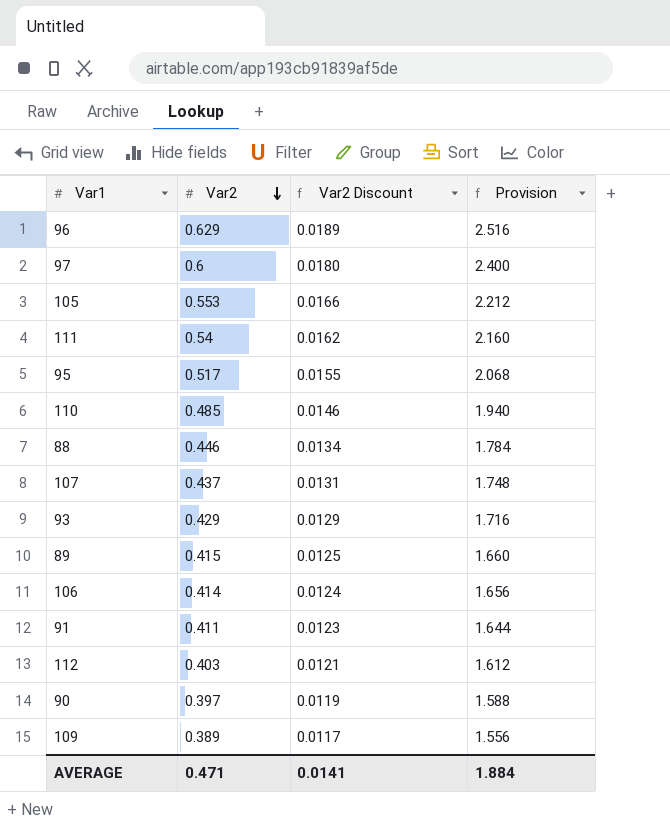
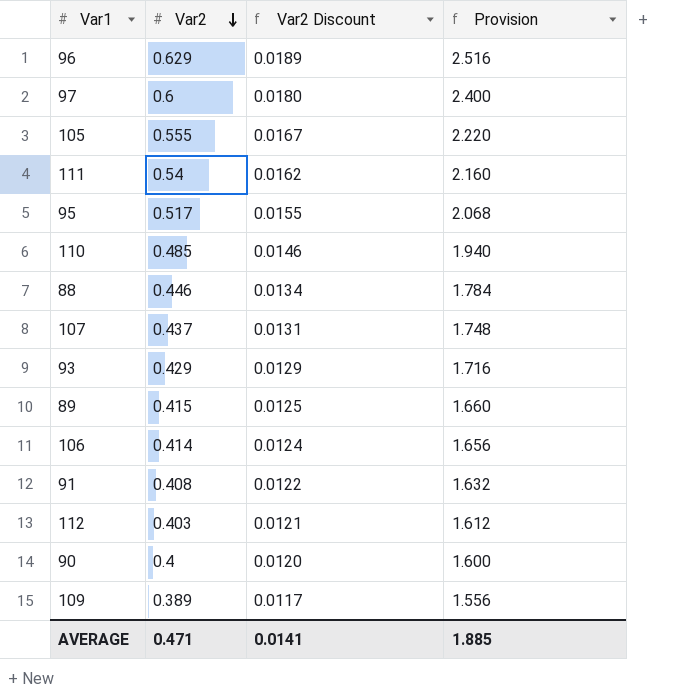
105 | Var2: 0.553 -> 0.555
105 | Var2 Discount: 0.0166 -> 0.0167
105 | Provision: 2.212 -> 2.220
91 | Var2: 0.411 -> 0.408
91 | Var2 Discount: 0.0123 -> 0.0122
91 | Provision: 1.644 -> 1.632
90 | Var2: 0.397 -> 0.4
90 | Var2 Discount: 0.0119 -> 0.0120
90 | Provision: 1.588 -> 1.600
AVERAGE | Provision: 1.884 -> 1.885

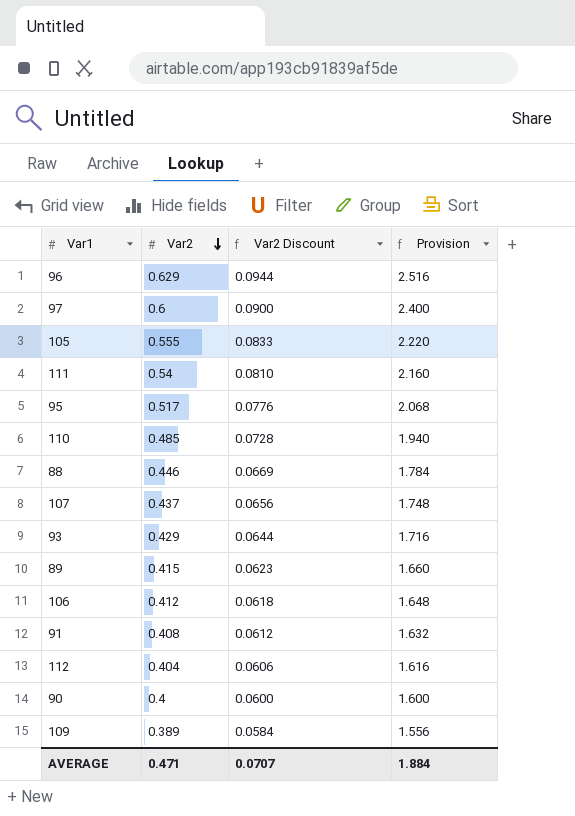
column Var2 Discount | formula: [Var2] * 0.03 -> [Var2] * 0.15
106 | Var2: 0.414 -> 0.412
106 | Provision: 1.656 -> 1.648
112 | Var2: 0.403 -> 0.404
112 | Provision: 1.612 -> 1.616
AVERAGE | Var2 Discount: 0.0141 -> 0.0707
AVERAGE | Provision: 1.885 -> 1.884

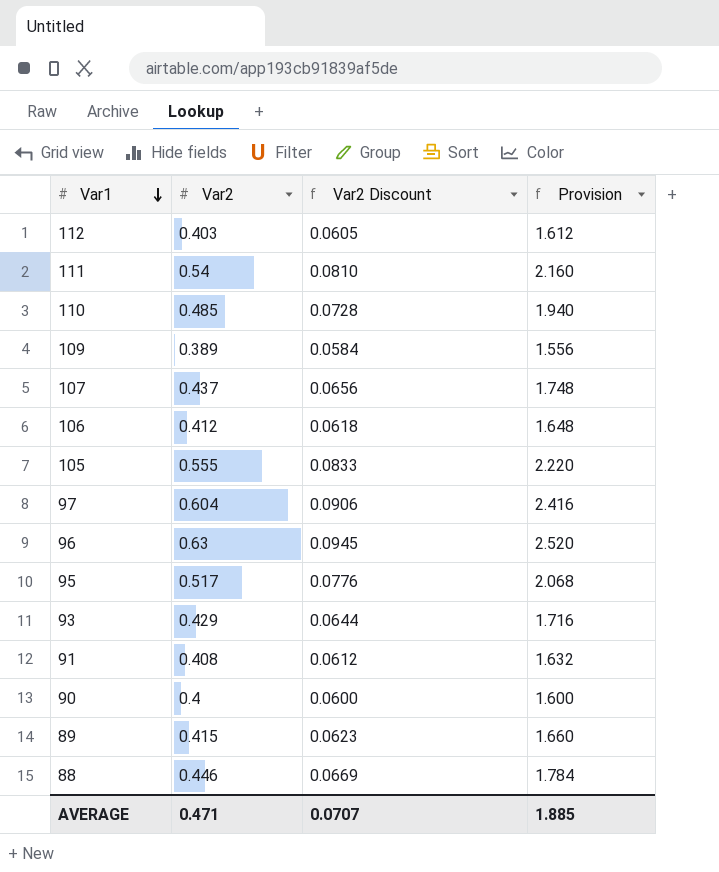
row order: Var2 descending -> Var1 descending
112 | Var2: 0.404 -> 0.403
112 | Var2 Discount: 0.0606 -> 0.0605
112 | Provision: 1.616 -> 1.612
97 | Var2: 0.6 -> 0.604
97 | Var2 Discount: 0.0900 -> 0.0906
97 | Provision: 2.400 -> 2.416
96 | Var2: 0.629 -> 0.63
96 | Var2 Discount: 0.0944 -> 0.0945
96 | Provision: 2.516 -> 2.520
AVERAGE | Provision: 1.884 -> 1.885

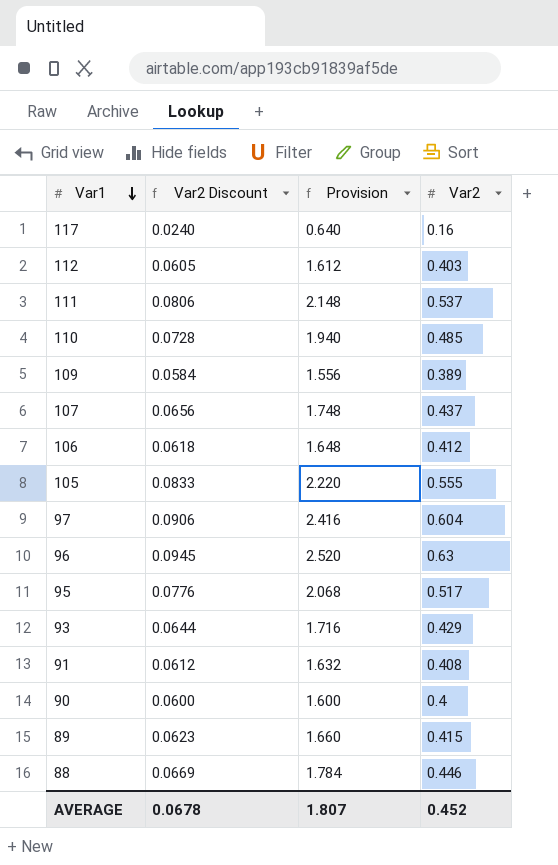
column Var2 | position: 2 -> 4
row 117: none -> 0.0240 | 0.640 | 0.16
111 | Var2 Discount: 0.0810 -> 0.0806
111 | Provision: 2.160 -> 2.148
111 | Var2: 0.54 -> 0.537
AVERAGE | Var2 Discount: 0.0707 -> 0.0678
AVERAGE | Provision: 1.885 -> 1.807
AVERAGE | Var2: 0.471 -> 0.452

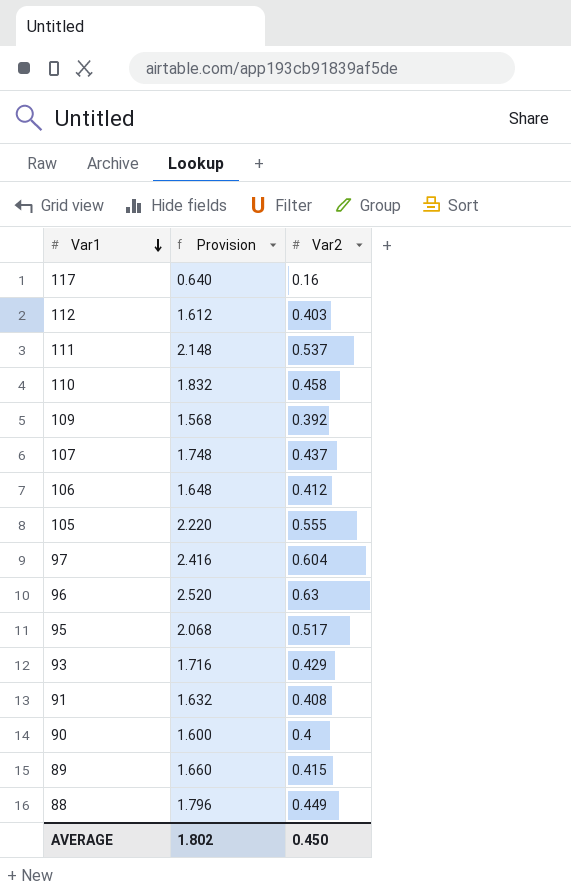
column Var2 Discount | formula: [Var2] * 0.15 -> none
110 | Provision: 1.940 -> 1.832
110 | Var2: 0.485 -> 0.458
109 | Provision: 1.556 -> 1.568
109 | Var2: 0.389 -> 0.392
88 | Provision: 1.784 -> 1.796
88 | Var2: 0.446 -> 0.449
AVERAGE | Provision: 1.807 -> 1.802
AVERAGE | Var2: 0.452 -> 0.450

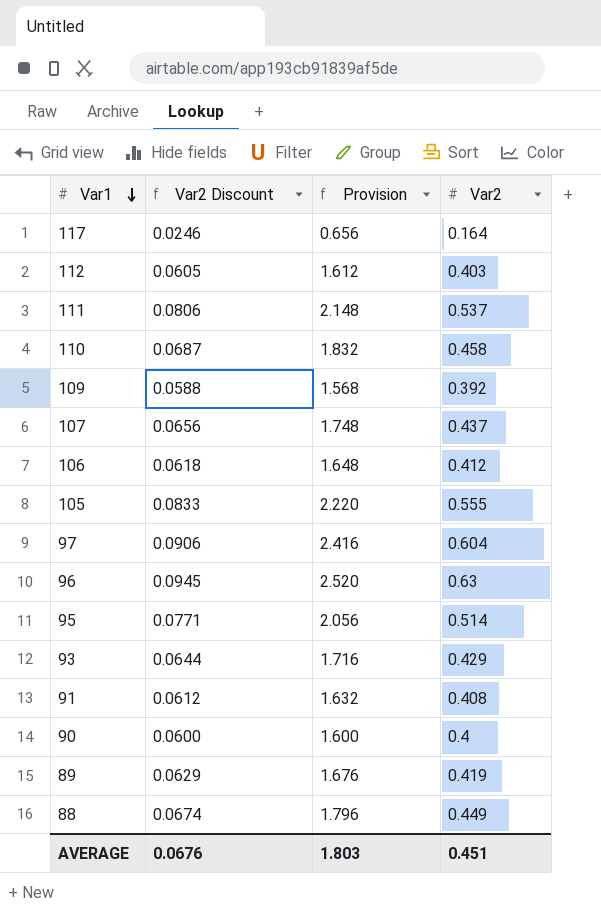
column Var2 Discount | formula: none -> [Var2] * 0.15
117 | Provision: 0.640 -> 0.656
117 | Var2: 0.16 -> 0.164
95 | Provision: 2.068 -> 2.056
95 | Var2: 0.517 -> 0.514
89 | Provision: 1.660 -> 1.676
89 | Var2: 0.415 -> 0.419
AVERAGE | Provision: 1.802 -> 1.803
AVERAGE | Var2: 0.450 -> 0.451

